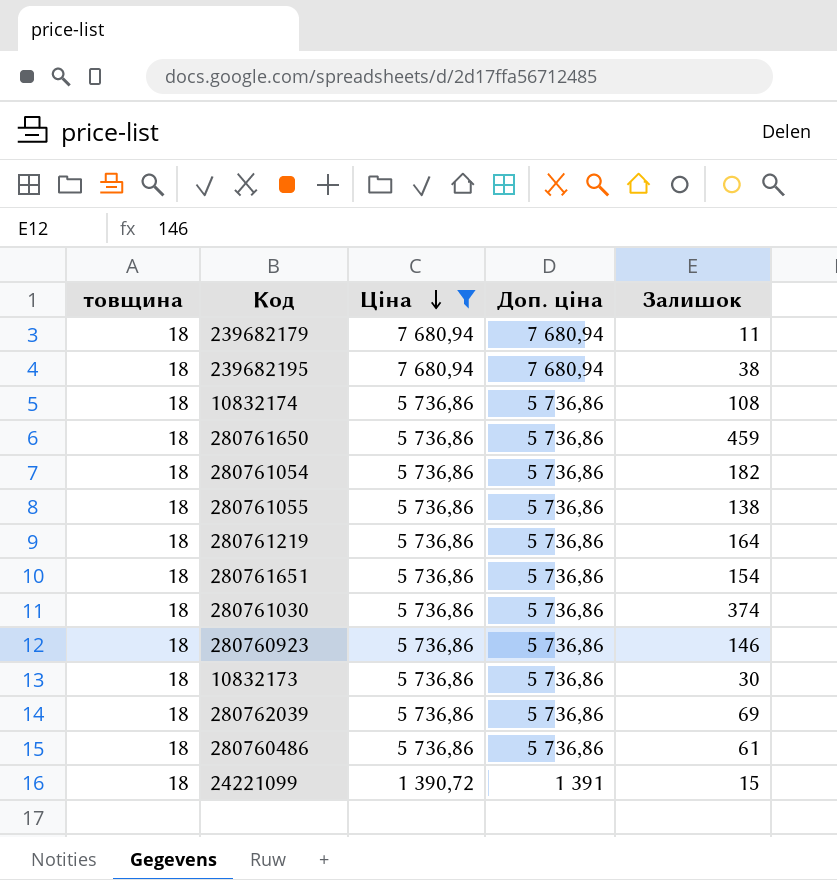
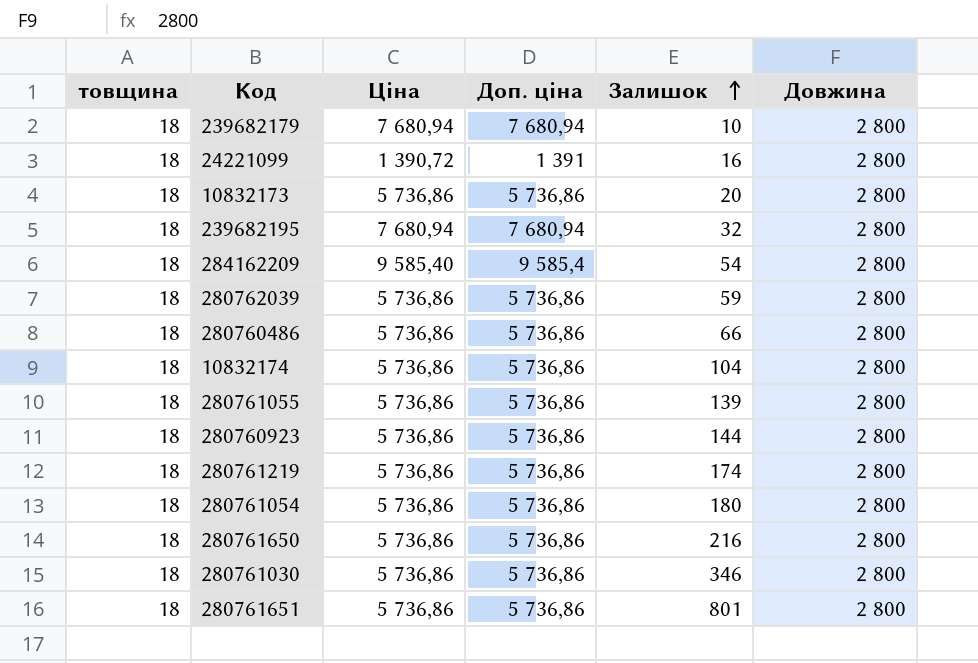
filter: Ціна != 9 585,40 -> none
row order: Ціна descending -> Залишок ascending
column Довжина | position: none -> 6
239682179 | Залишок: 11 -> 10
24221099 | Залишок: 15 -> 16
10832173 | Залишок: 30 -> 20
239682195 | Залишок: 38 -> 32
280762039 | Залишок: 69 -> 59
280760486 | Залишок: 61 -> 66
10832174 | Залишок: 108 -> 104
280761055 | Залишок: 138 -> 139
280760923 | Залишок: 146 -> 144
280761219 | Залишок: 164 -> 174
280761054 | Залишок: 182 -> 180
280761650 | Залишок: 459 -> 216
280761030 | Залишок: 374 -> 346
280761651 | Залишок: 154 -> 801

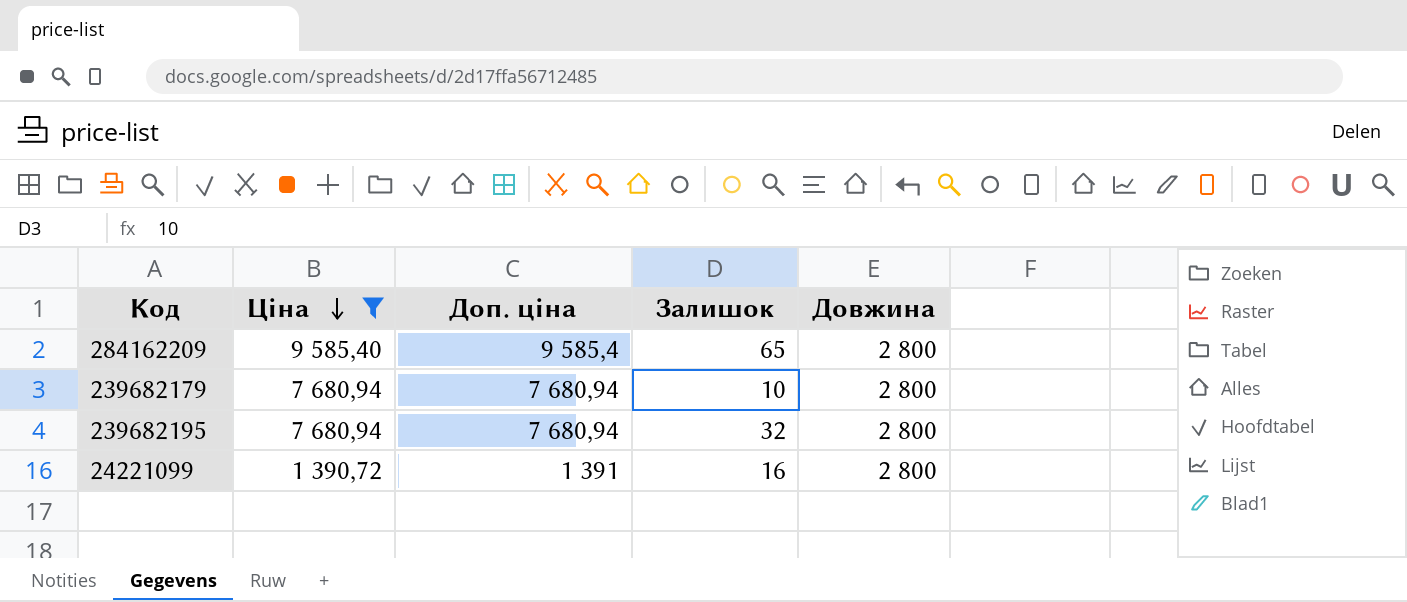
filter: none -> Ціна != 5 736,86
row order: Залишок ascending -> Ціна descending
column товщина | position: 1 -> none
284162209 | Залишок: 54 -> 65

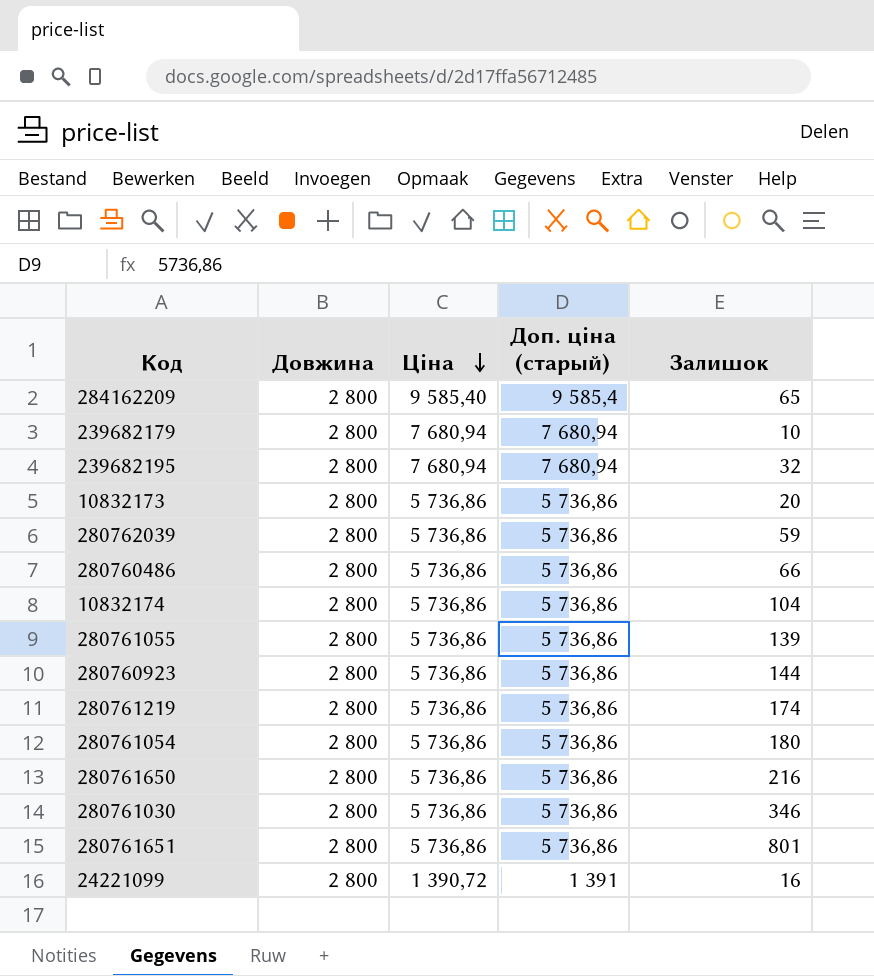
filter: Ціна != 5 736,86 -> none
column Довжина | position: 5 -> 2
column name: Доп. ціна -> Доп. ціна (старый)

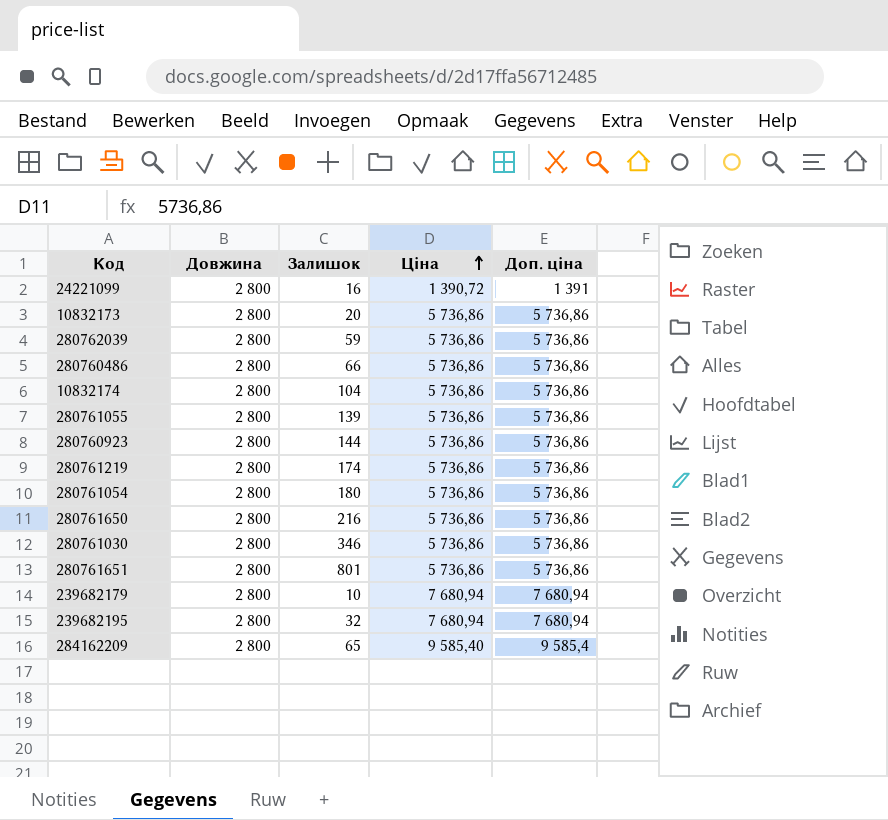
row order: Ціна descending -> Ціна ascending
column Залишок | position: 5 -> 3
column name: Доп. ціна (старый) -> Доп. ціна

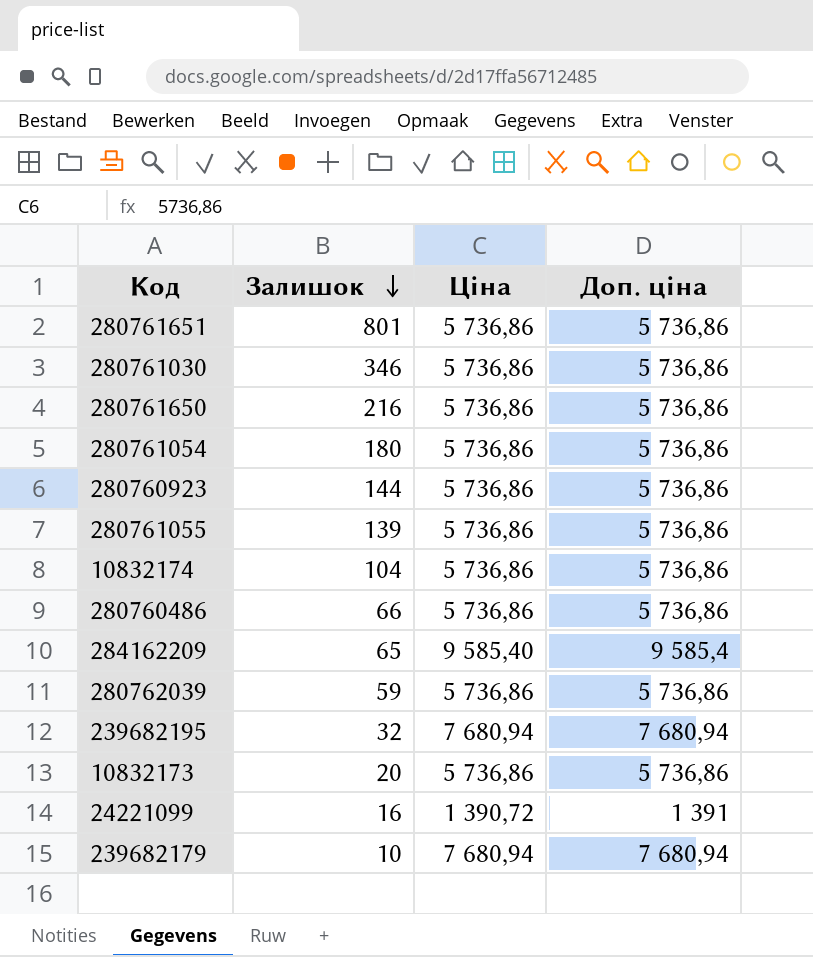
row order: Ціна ascending -> Залишок descending
column Довжина | position: 2 -> none
row 280761219: 2 800 | 174 | 5 736,86 | 5 736,86 -> none

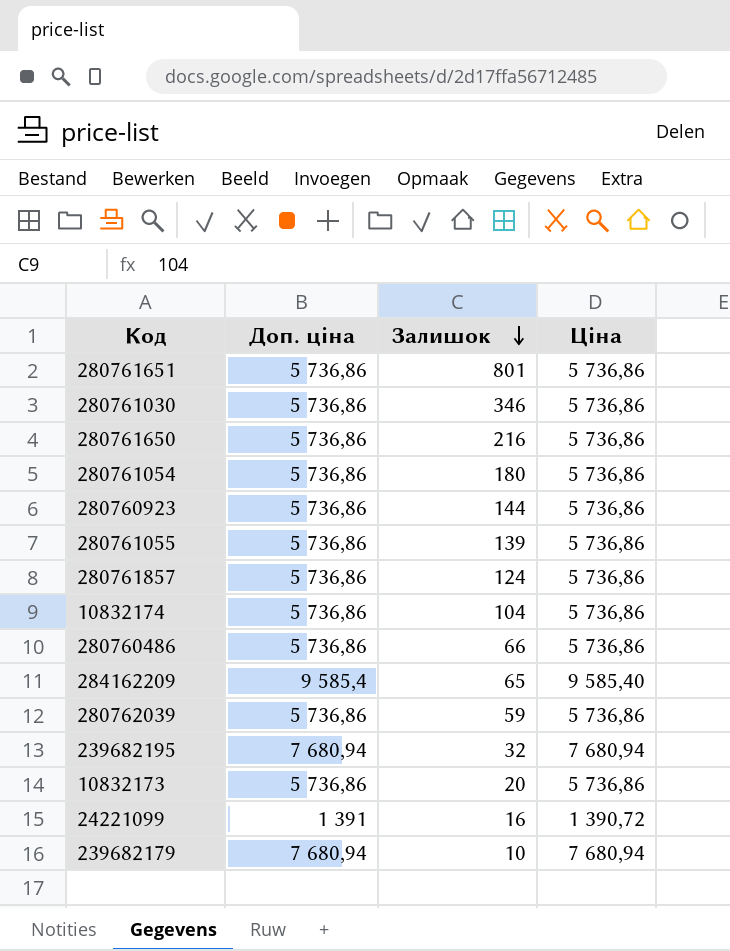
column Доп. ціна | position: 4 -> 2
row 280761857: none -> 5 736,86 | 124 | 5 736,86

